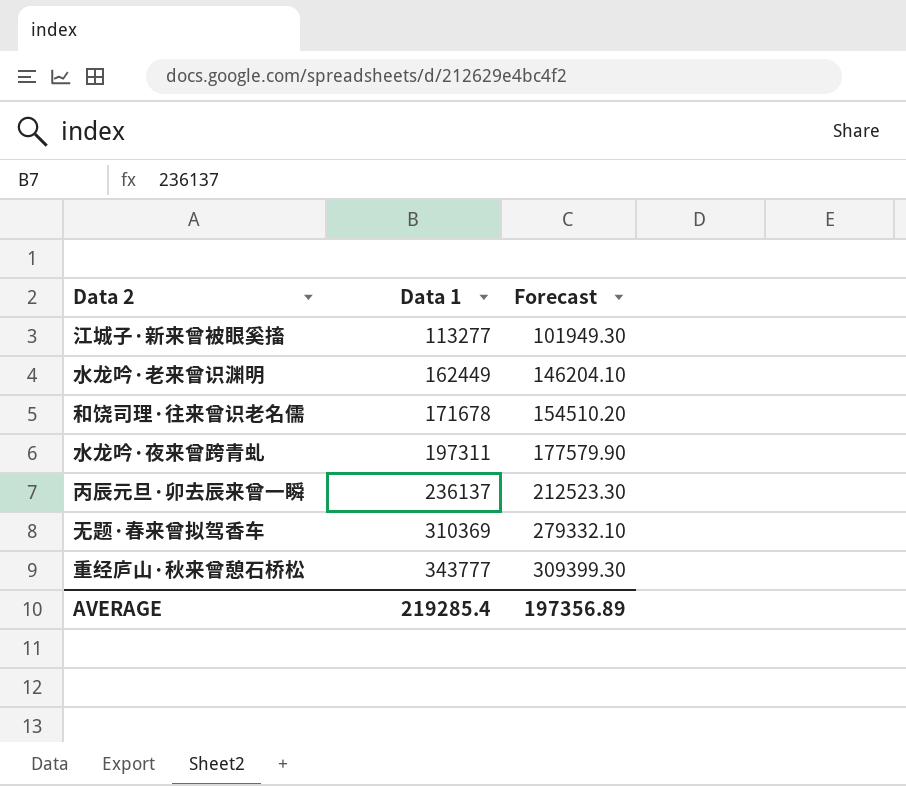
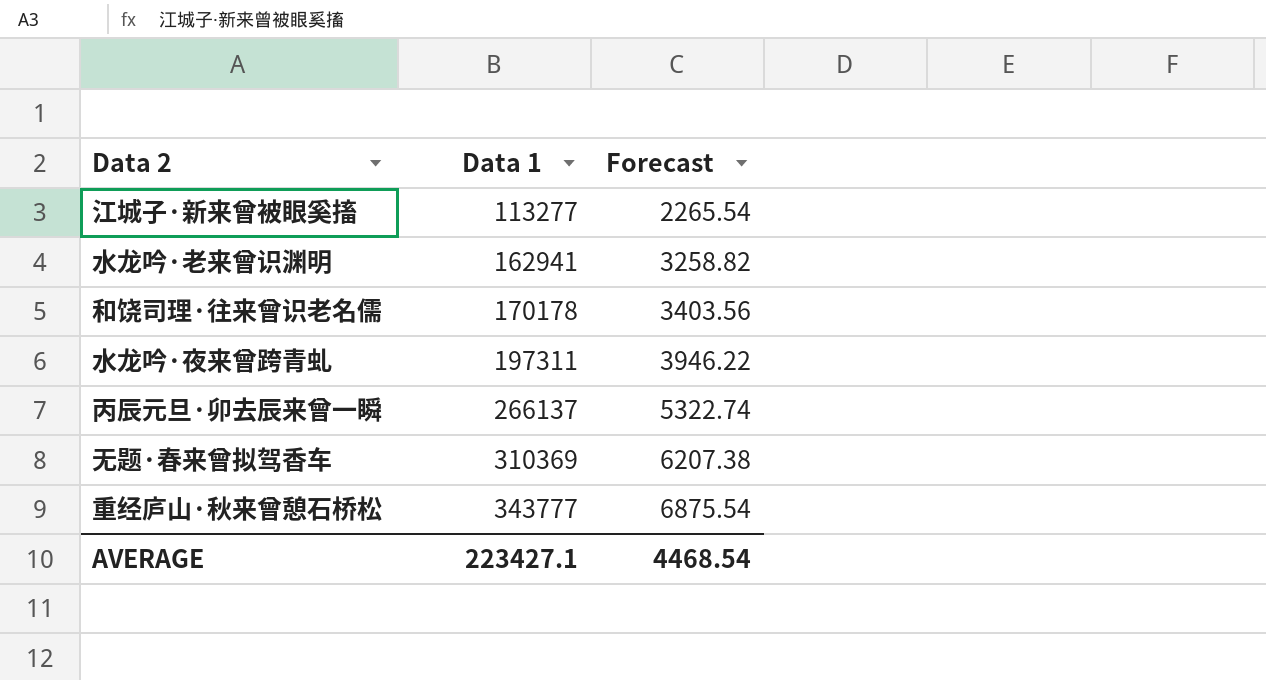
column Forecast | formula: [Data 1] * 0.9 -> [Data 1] * 0.02
水龙吟·老来曾识渊明 | Data 1: 162449 -> 162941
和饶司理·往来曾识老名儒 | Data 1: 171678 -> 170178
丙辰元旦·卯去辰来曾一瞬 | Data 1: 236137 -> 266137
AVERAGE | Data 1: 219285.4 -> 223427.1
AVERAGE | Forecast: 197356.89 -> 4468.54

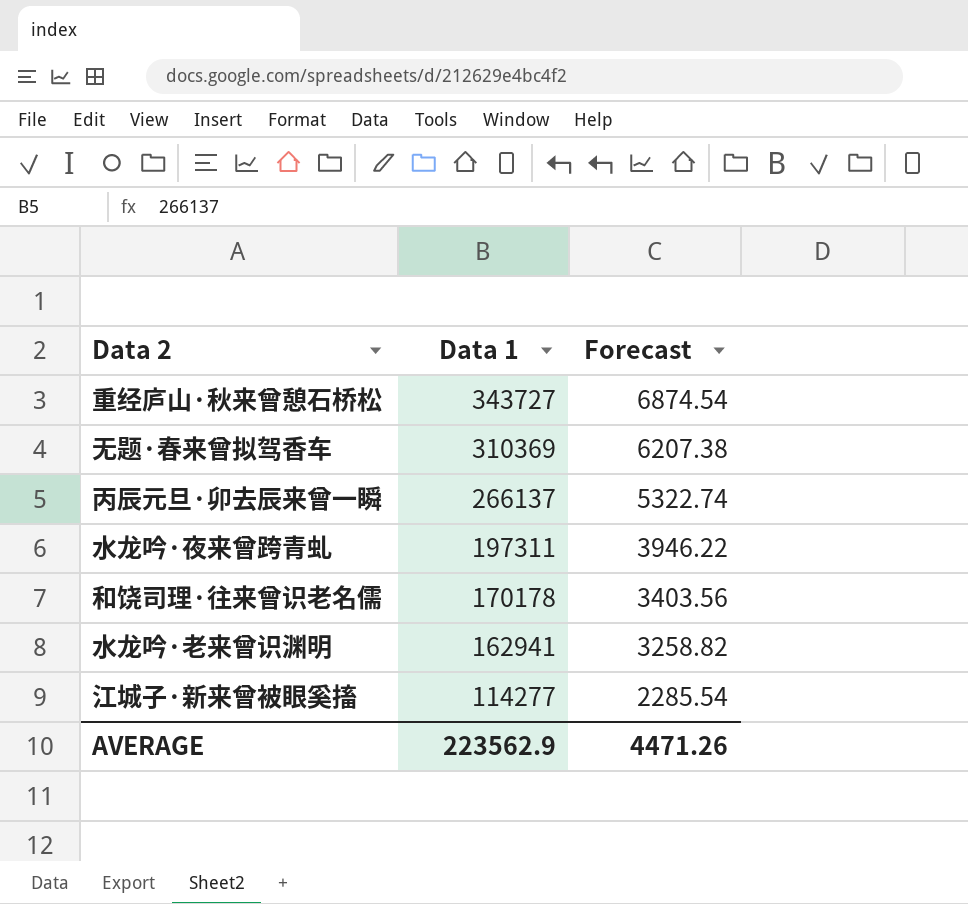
row order: Data 1 ascending -> Data 1 descending
重经庐山·秋来曾憩石桥松 | Data 1: 343777 -> 343727
重经庐山·秋来曾憩石桥松 | Forecast: 6875.54 -> 6874.54
江城子·新来曾被眼奚搐 | Data 1: 113277 -> 114277
江城子·新来曾被眼奚搐 | Forecast: 2265.54 -> 2285.54
AVERAGE | Data 1: 223427.1 -> 223562.9
AVERAGE | Forecast: 4468.54 -> 4471.26

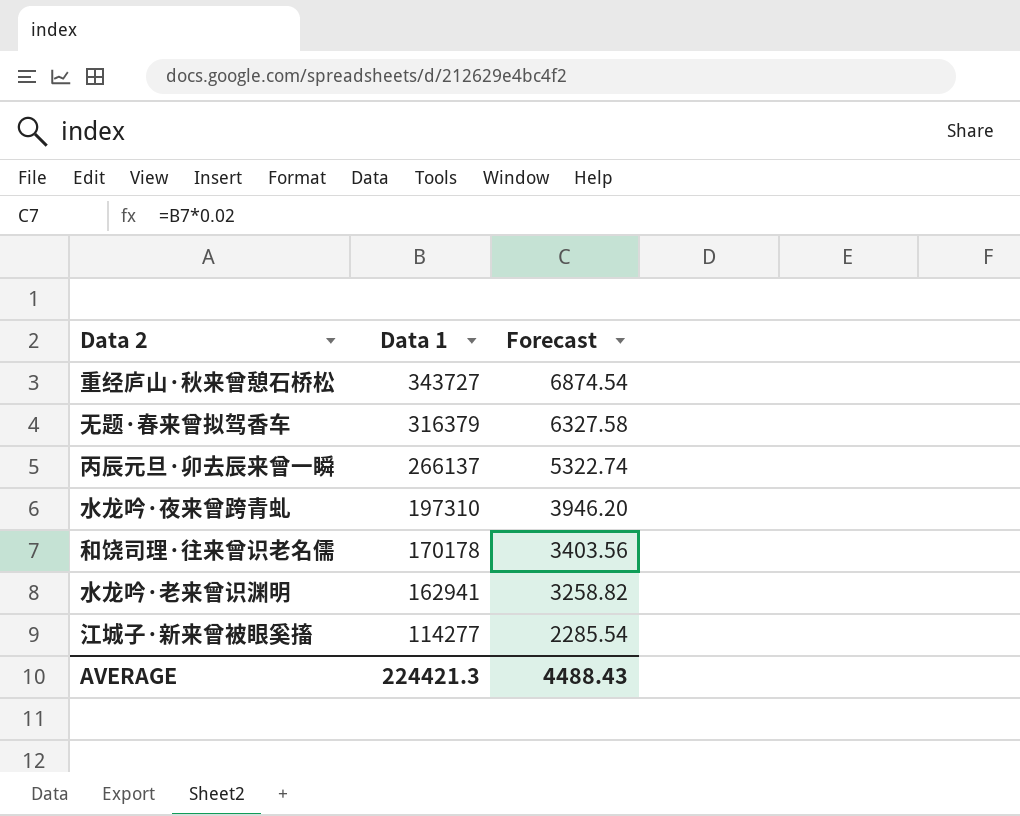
无题·春来曾拟驾香车 | Data 1: 310369 -> 316379
无题·春来曾拟驾香车 | Forecast: 6207.38 -> 6327.58
水龙吟·夜来曾跨青虬 | Data 1: 197311 -> 197310
水龙吟·夜来曾跨青虬 | Forecast: 3946.22 -> 3946.20
AVERAGE | Data 1: 223562.9 -> 224421.3
AVERAGE | Forecast: 4471.26 -> 4488.43

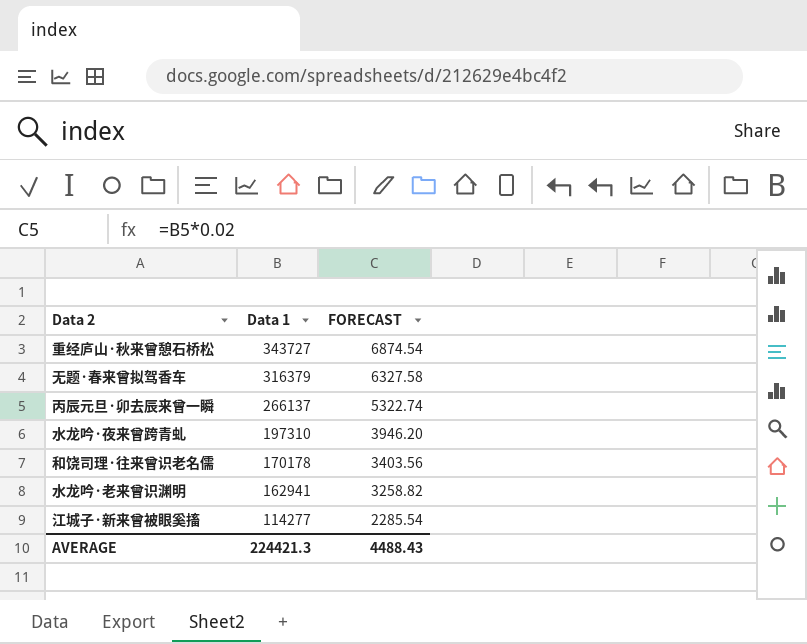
column name: Forecast -> FORECAST

